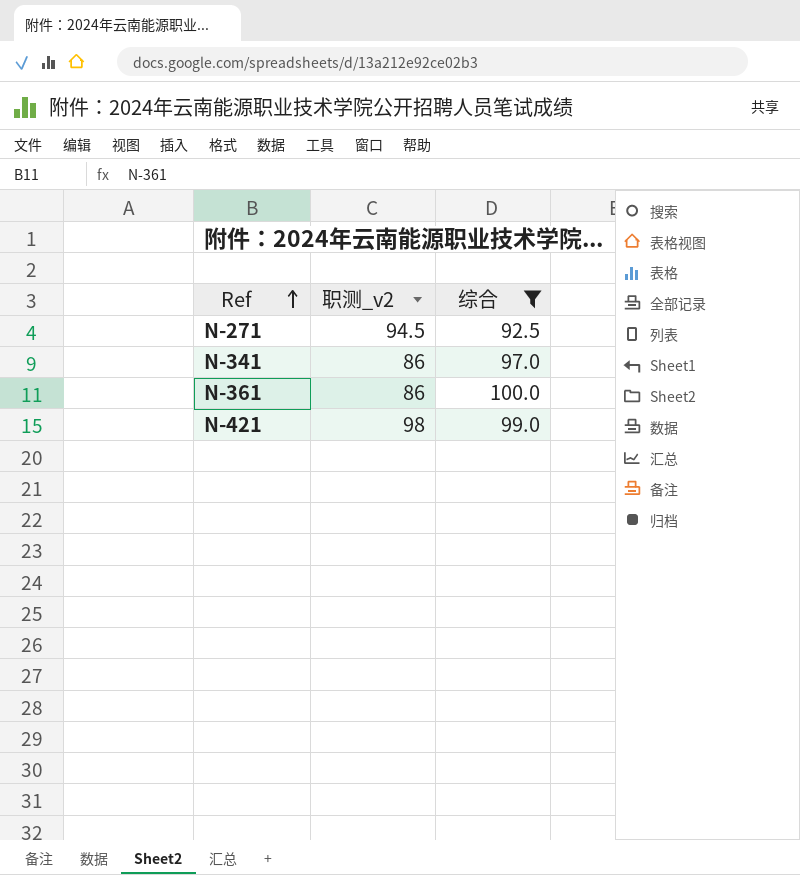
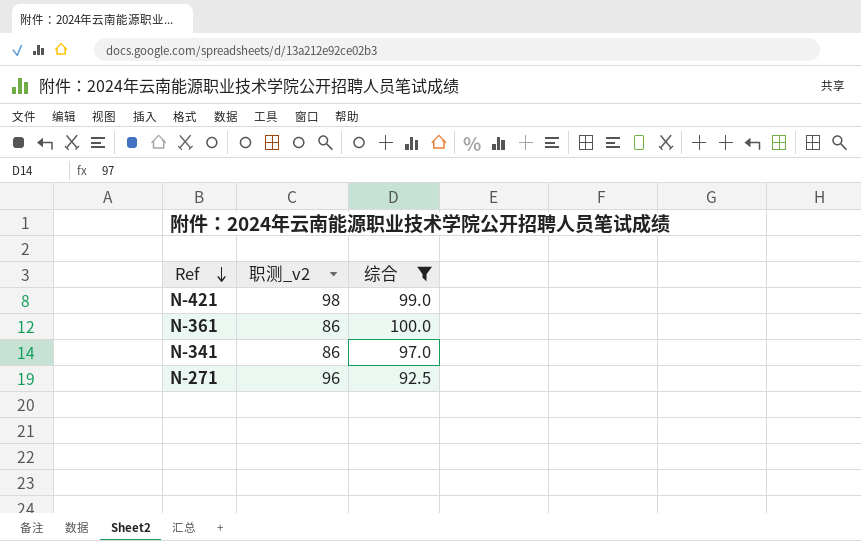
row order: Ref ascending -> Ref descending
N-271 | 职测_v2: 94.5 -> 96

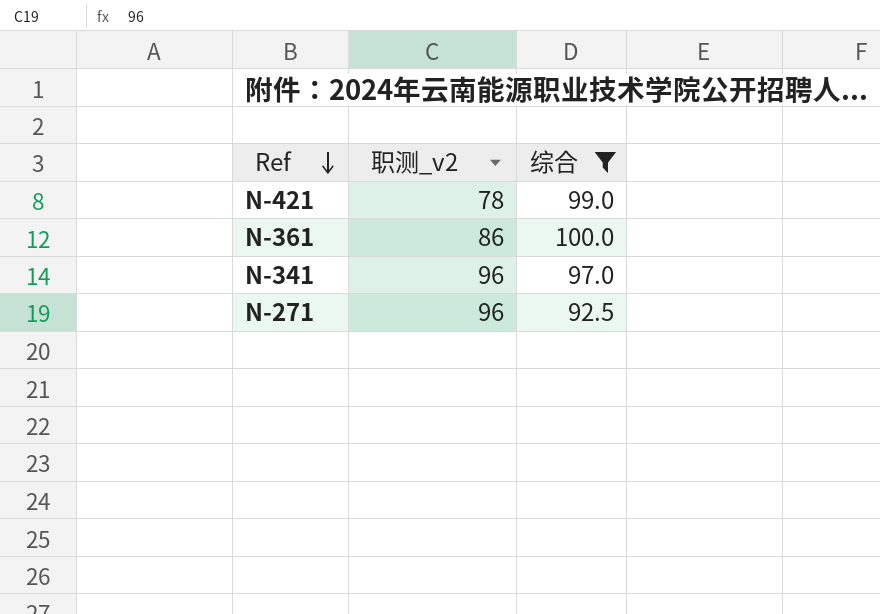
N-421 | 职测_v2: 98 -> 78
N-341 | 职测_v2: 86 -> 96

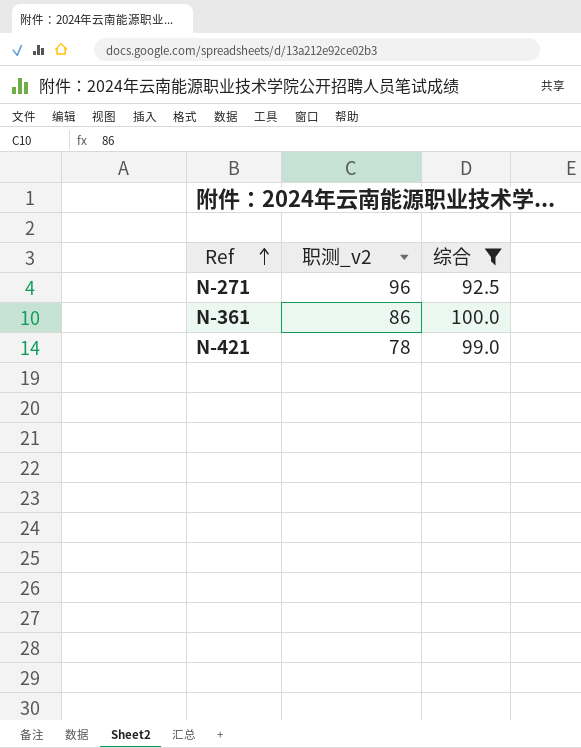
row order: Ref descending -> Ref ascending
row N-341: 96 | 97.0 -> none

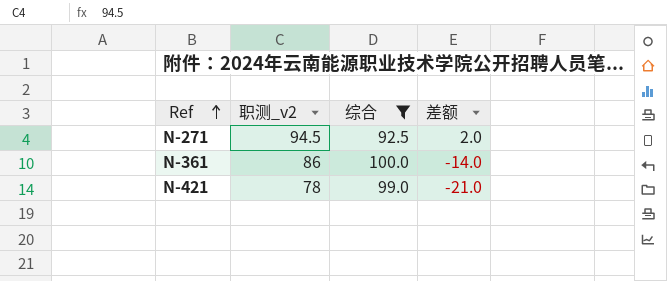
column 差额 | formula: none -> [职测_v2] - [综合]
N-271 | 职测_v2: 96 -> 94.5

